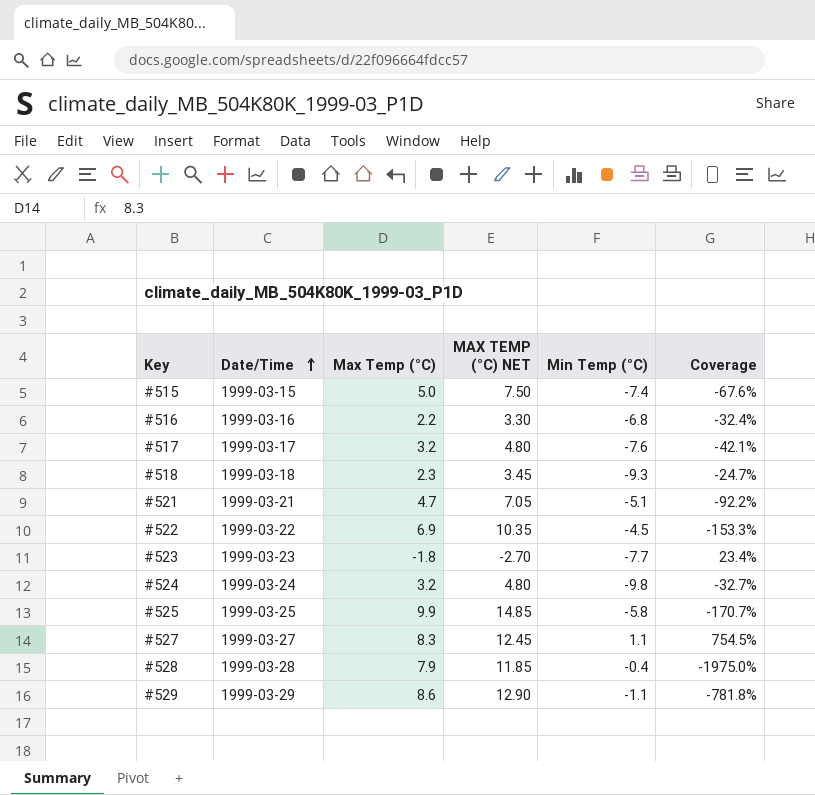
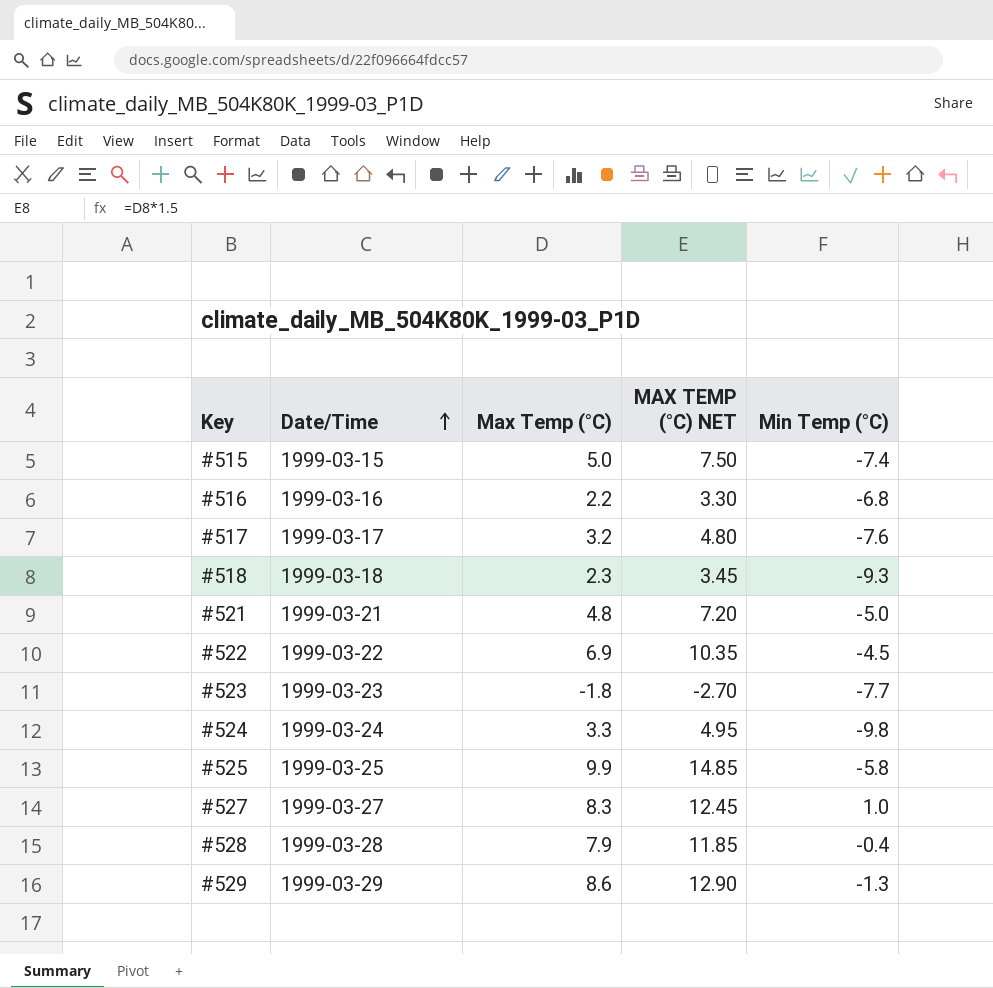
column Coverage | formula: [Max Temp (°C)] / [Min Temp (°C)] -> none
#521 | Max Temp (°C): 4.7 -> 4.8
#521 | MAX TEMP (°C) NET: 7.05 -> 7.20
#521 | Min Temp (°C): -5.1 -> -5.0
#524 | Max Temp (°C): 3.2 -> 3.3
#524 | MAX TEMP (°C) NET: 4.80 -> 4.95
#527 | Min Temp (°C): 1.1 -> 1.0
#529 | Min Temp (°C): -1.1 -> -1.3

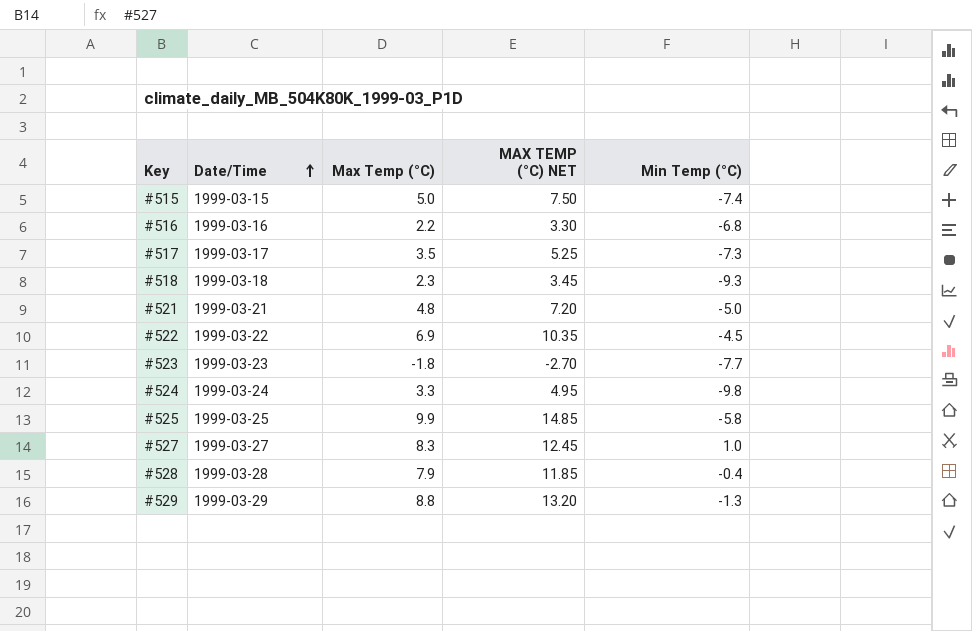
#517 | Max Temp (°C): 3.2 -> 3.5
#517 | MAX TEMP (°C) NET: 4.80 -> 5.25
#517 | Min Temp (°C): -7.6 -> -7.3
#529 | Max Temp (°C): 8.6 -> 8.8
#529 | MAX TEMP (°C) NET: 12.90 -> 13.20

